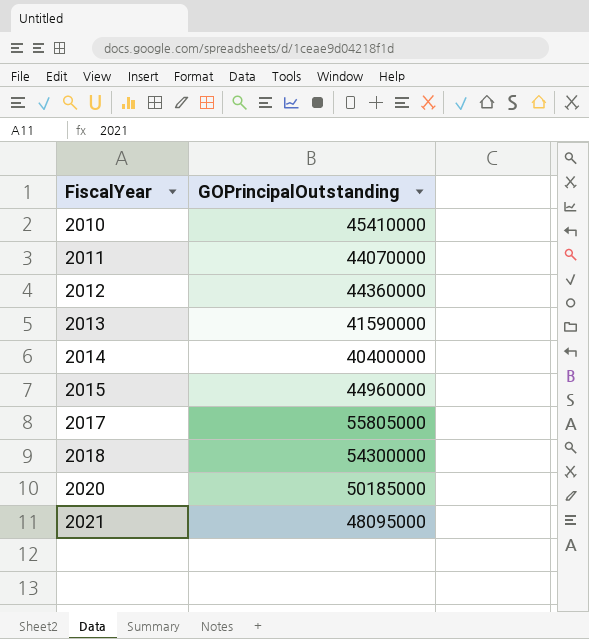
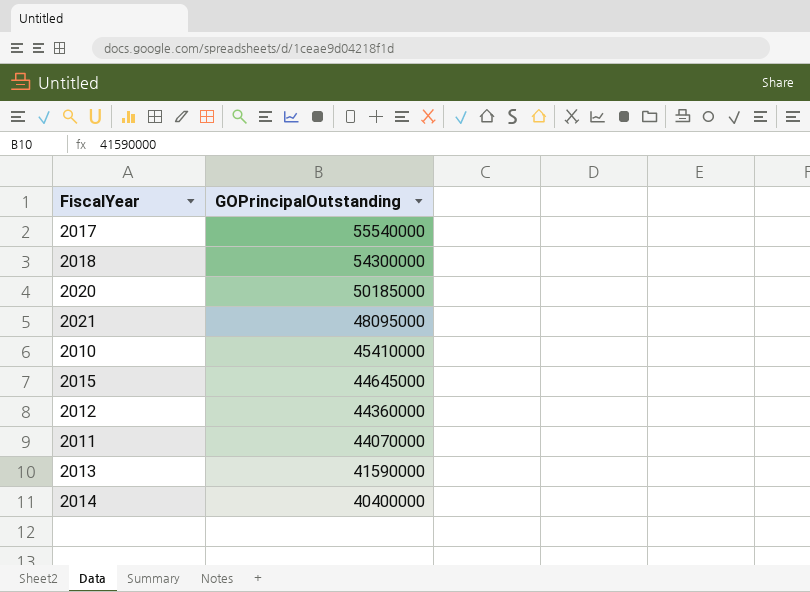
row order: FiscalYear ascending -> GOPrincipalOutstanding descending
2017 | GOPrincipalOutstanding: 55805000 -> 55540000
2015 | GOPrincipalOutstanding: 44960000 -> 44645000

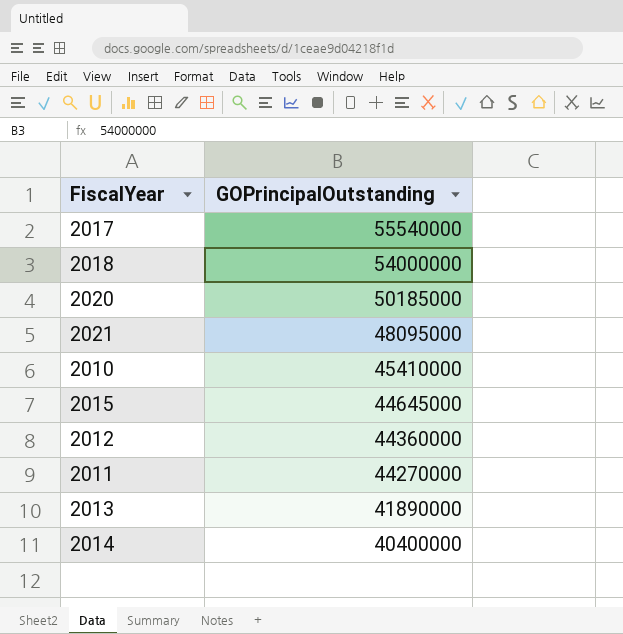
2018 | GOPrincipalOutstanding: 54300000 -> 54000000
2011 | GOPrincipalOutstanding: 44070000 -> 44270000
2013 | GOPrincipalOutstanding: 41590000 -> 41890000

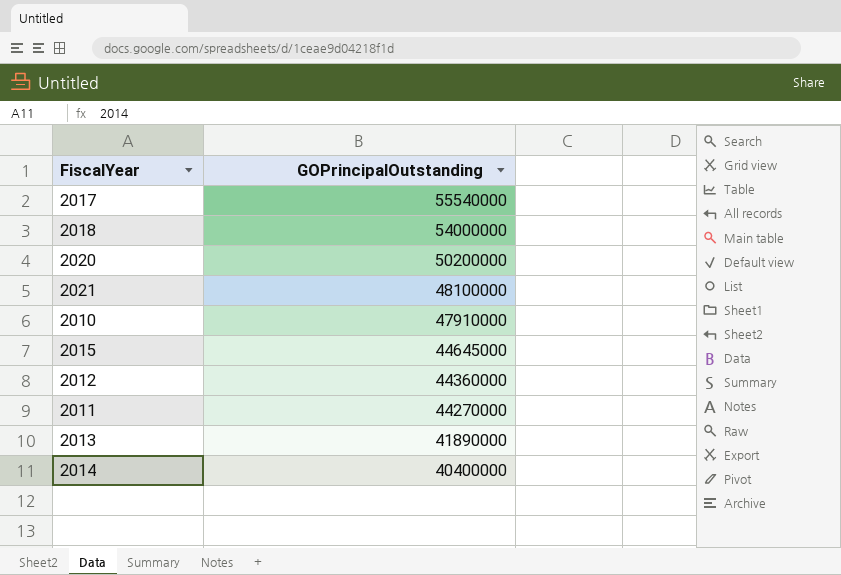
2020 | GOPrincipalOutstanding: 50185000 -> 50200000
2021 | GOPrincipalOutstanding: 48095000 -> 48100000
2010 | GOPrincipalOutstanding: 45410000 -> 47910000

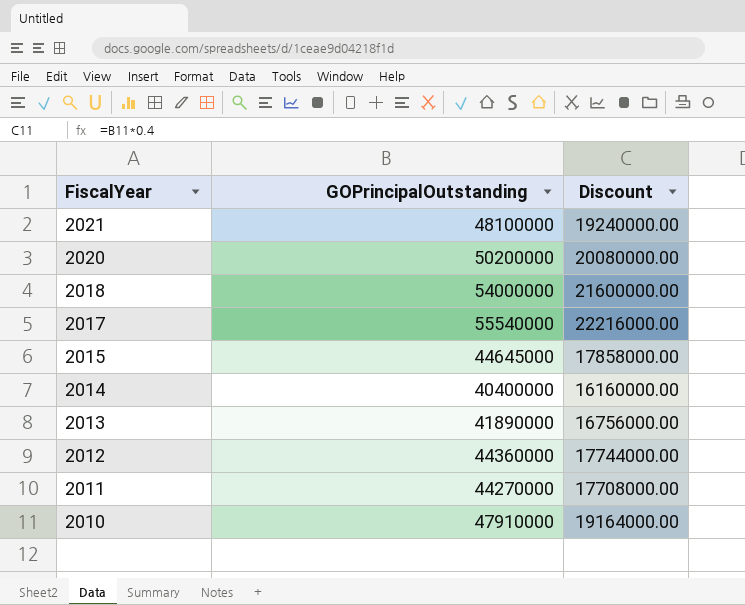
row order: GOPrincipalOutstanding descending -> FiscalYear descending
column Discount | formula: none -> [GOPrincipalOutstanding] * 0.4

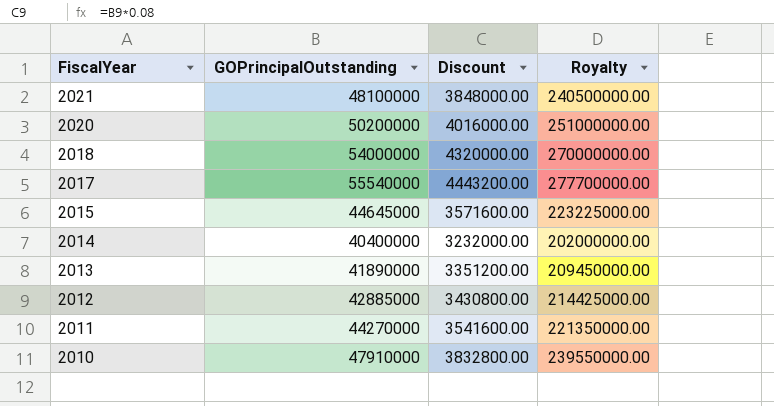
column Discount | formula: [GOPrincipalOutstanding] * 0.4 -> [GOPrincipalOutstanding] * 0.08
column Royalty | formula: none -> [GOPrincipalOutstanding] * 5
2012 | GOPrincipalOutstanding: 44360000 -> 42885000

